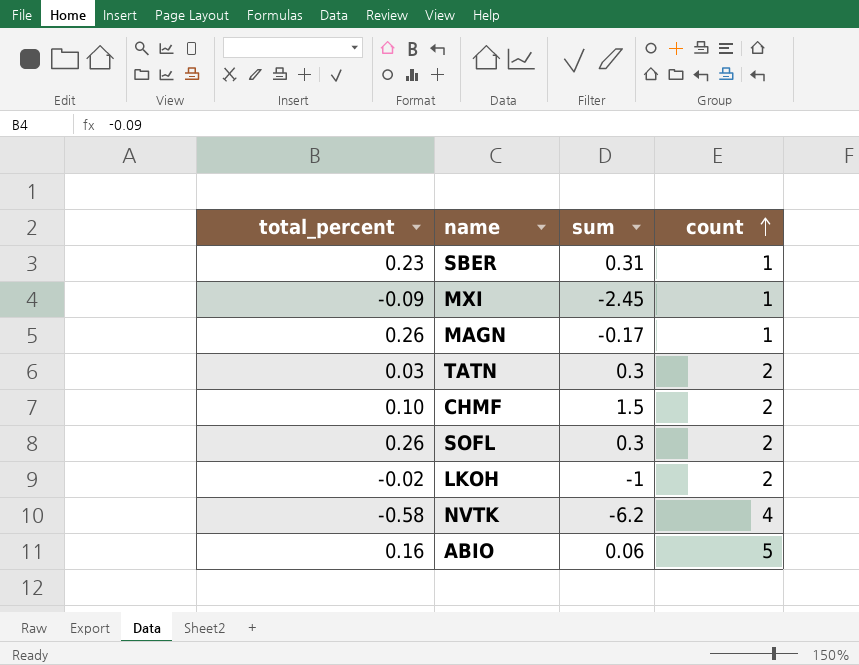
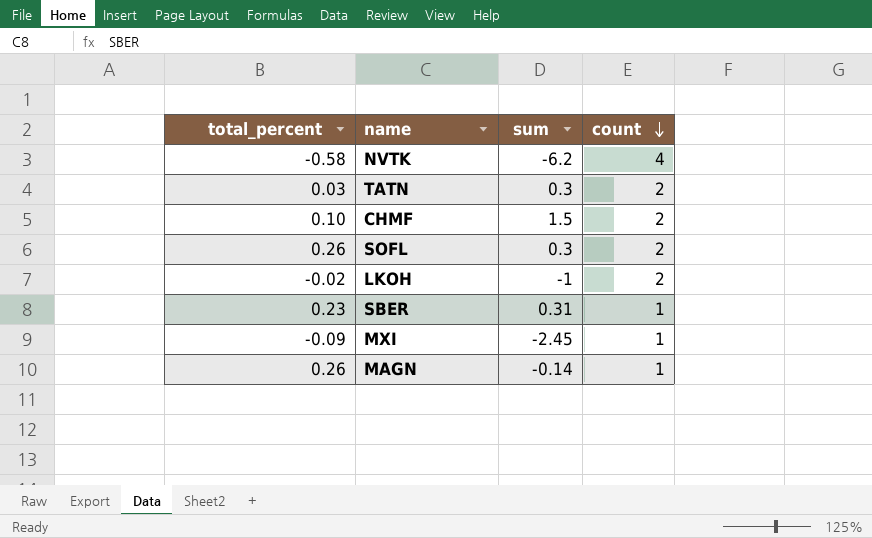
row order: count ascending -> count descending
row ABIO: 0.16 | 0.06 | 5 -> none
MAGN | sum: -0.17 -> -0.14

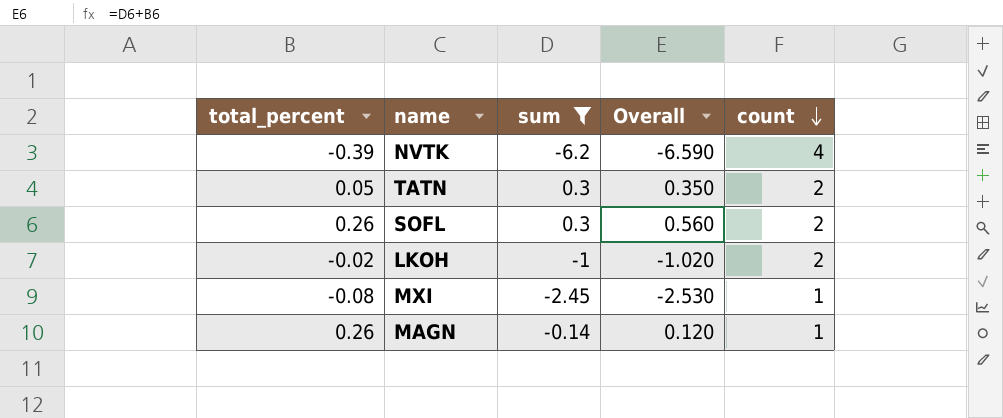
filter: none -> sum <= 0.3
column Overall | formula: none -> [total_percent] + [sum]
NVTK | total_percent: -0.58 -> -0.39
TATN | total_percent: 0.03 -> 0.05
MXI | total_percent: -0.09 -> -0.08

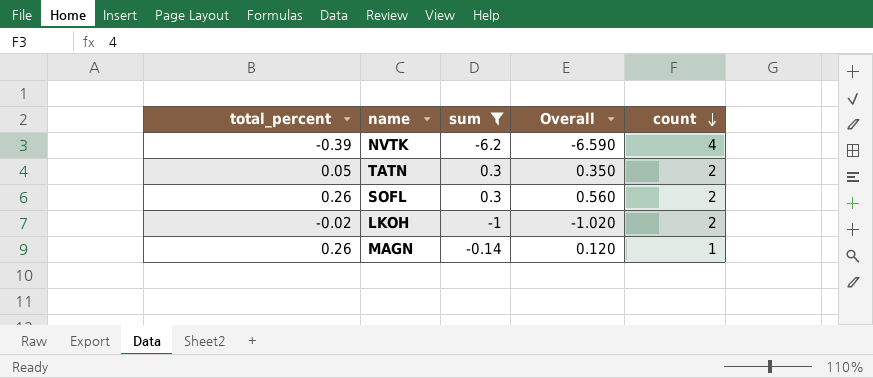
row MXI: -0.08 | -2.45 | -2.530 | 1 -> none

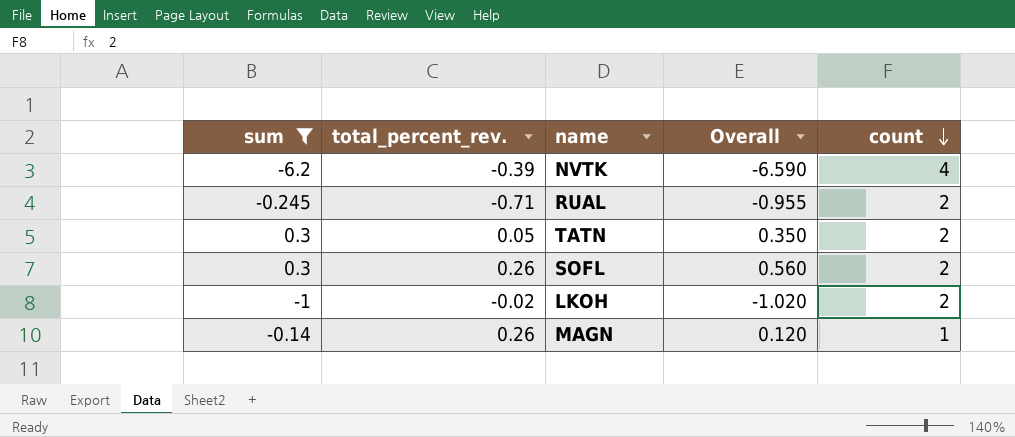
column sum | position: 3 -> 1
column name: total_percent -> total_percent_rev.
row RUAL: none -> -0.245 | -0.71 | -0.955 | 2

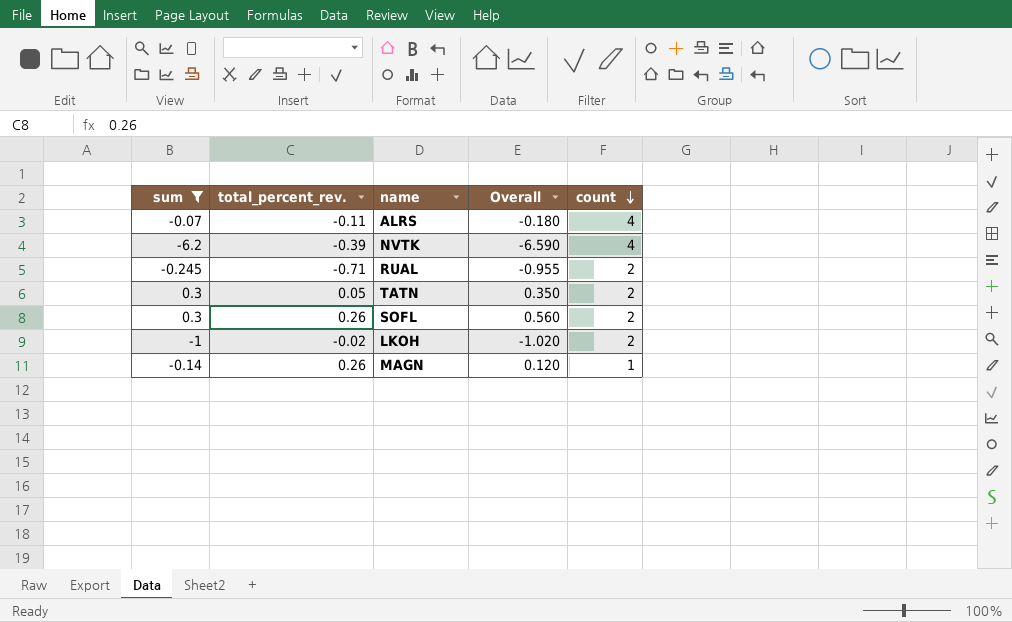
row ALRS: none -> -0.07 | -0.11 | -0.180 | 4

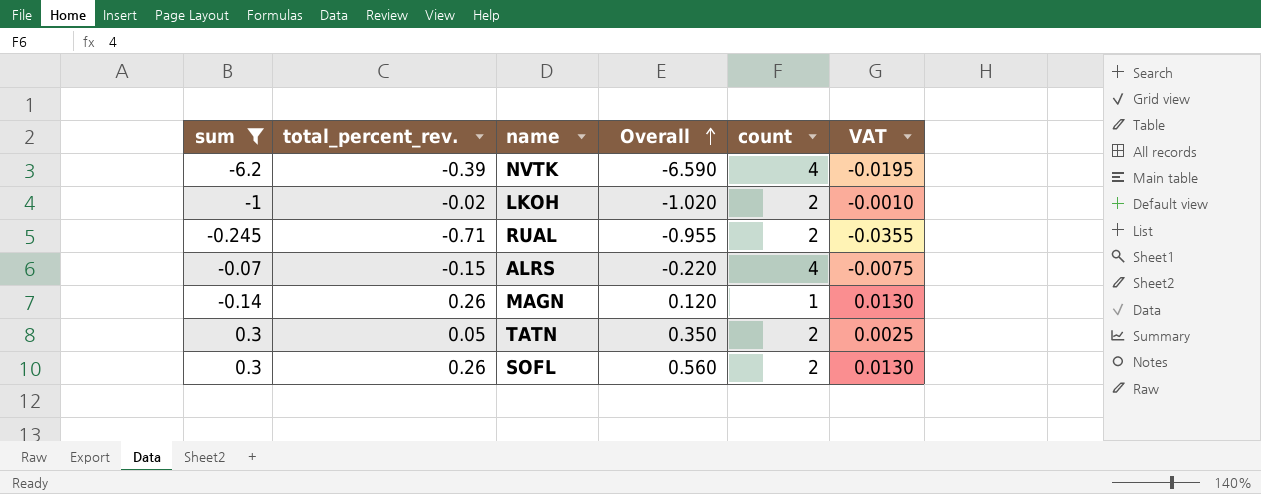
row order: count descending -> Overall ascending
column VAT | formula: none -> [total_percent_rev.] * 0.05
ALRS | total_percent_rev.: -0.11 -> -0.15
ALRS | Overall: -0.180 -> -0.220

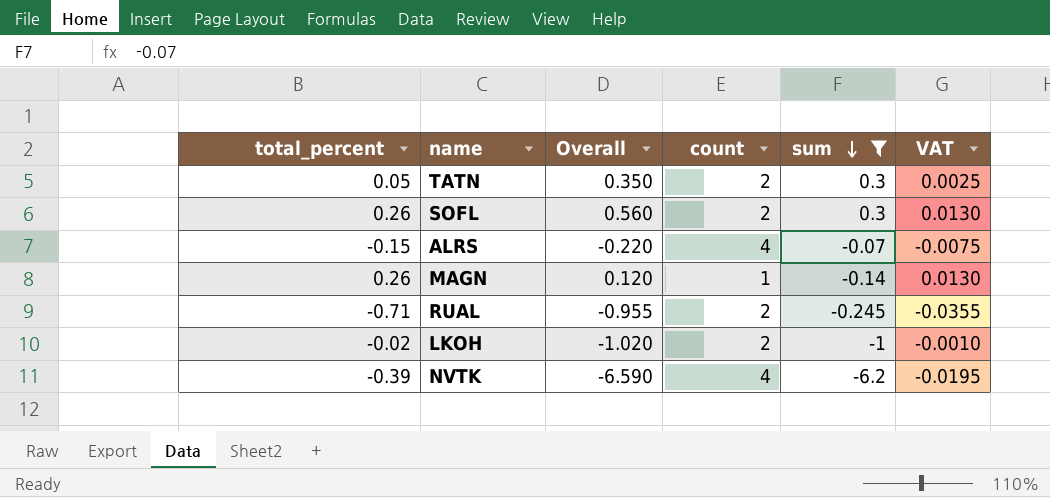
row order: Overall ascending -> sum descending
column name: total_percent_rev. -> total_percent
column sum | position: 1 -> 5

